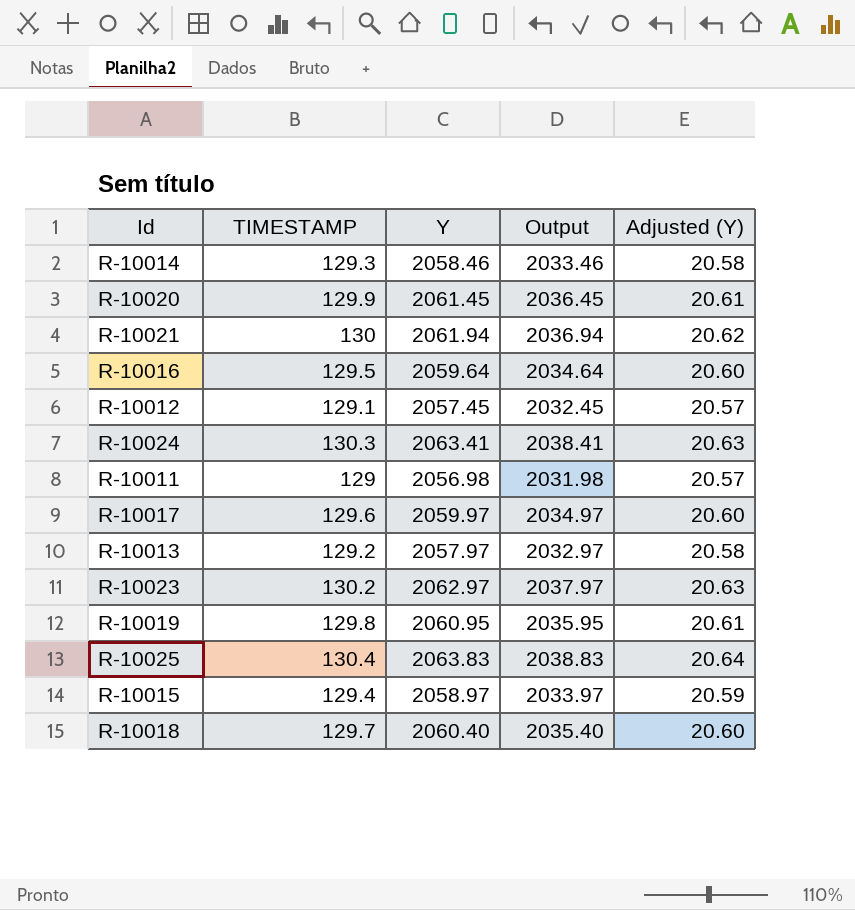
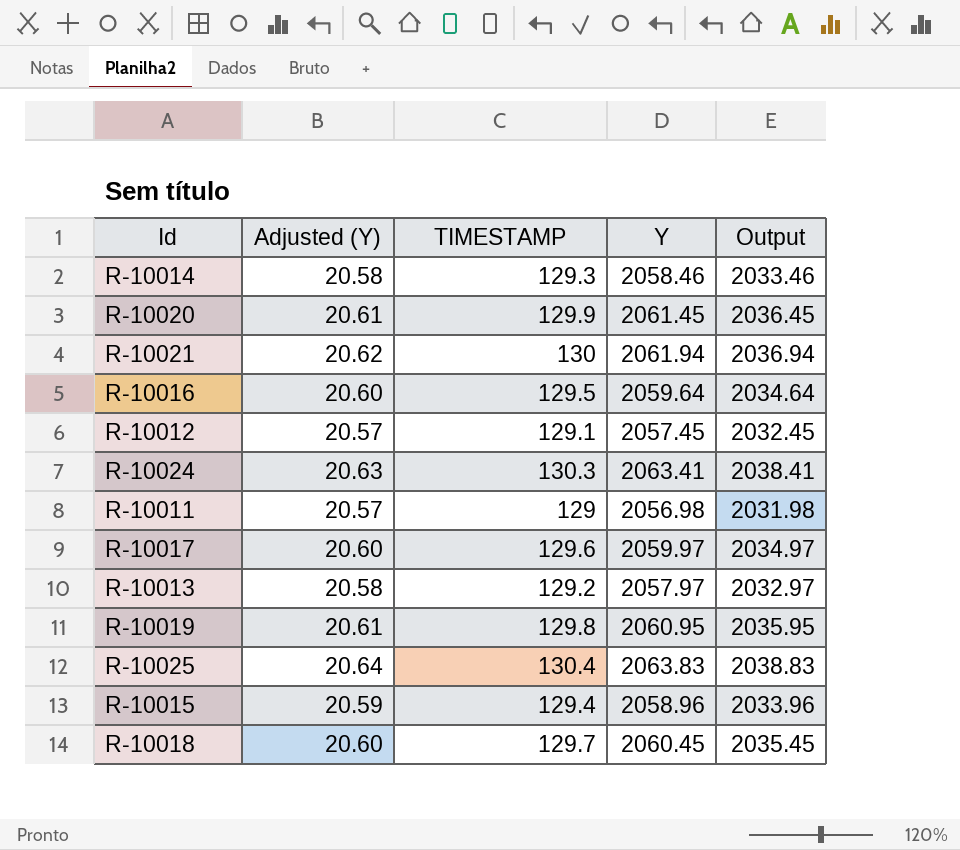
column Adjusted (Y) | position: 5 -> 2
row R-10023: 130.2 | 2062.97 | 2037.97 | 20.63 -> none
R-10015 | Y: 2058.97 -> 2058.96
R-10015 | Output: 2033.97 -> 2033.96
R-10018 | Y: 2060.40 -> 2060.45
R-10018 | Output: 2035.40 -> 2035.45

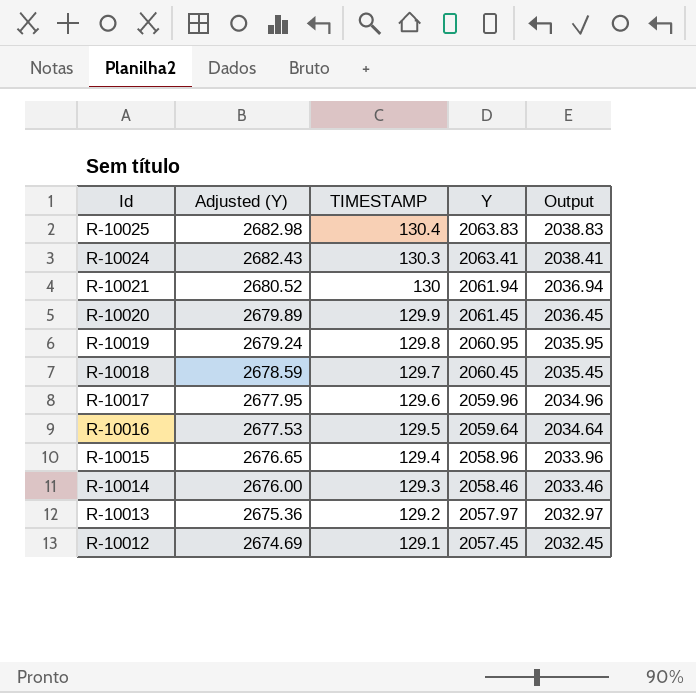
row order: none -> Id descending
column Adjusted (Y) | formula: [Y] * 0.01 -> [Y] * 1.3
row R-10011: 20.57 | 129 | 2056.98 | 2031.98 -> none
R-10017 | Y: 2059.97 -> 2059.96
R-10017 | Output: 2034.97 -> 2034.96

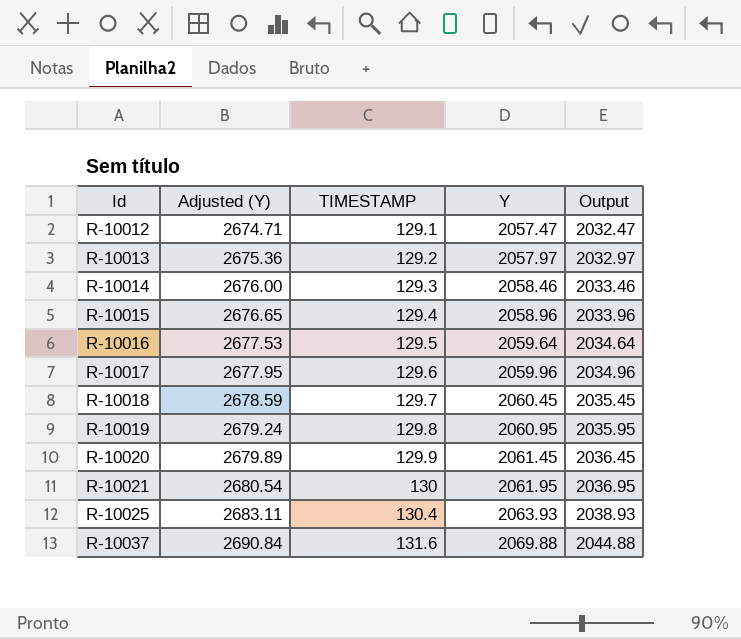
row order: Id descending -> Id ascending
row R-10024: 2682.43 | 130.3 | 2063.41 | 2038.41 -> none
R-10012 | Adjusted (Y): 2674.69 -> 2674.71
R-10012 | Y: 2057.45 -> 2057.47
R-10012 | Output: 2032.45 -> 2032.47
R-10021 | Adjusted (Y): 2680.52 -> 2680.54
R-10021 | Y: 2061.94 -> 2061.95
R-10021 | Output: 2036.94 -> 2036.95
R-10025 | Adjusted (Y): 2682.98 -> 2683.11
R-10025 | Y: 2063.83 -> 2063.93
R-10025 | Output: 2038.83 -> 2038.93
row R-10037: none -> 2690.84 | 131.6 | 2069.88 | 2044.88

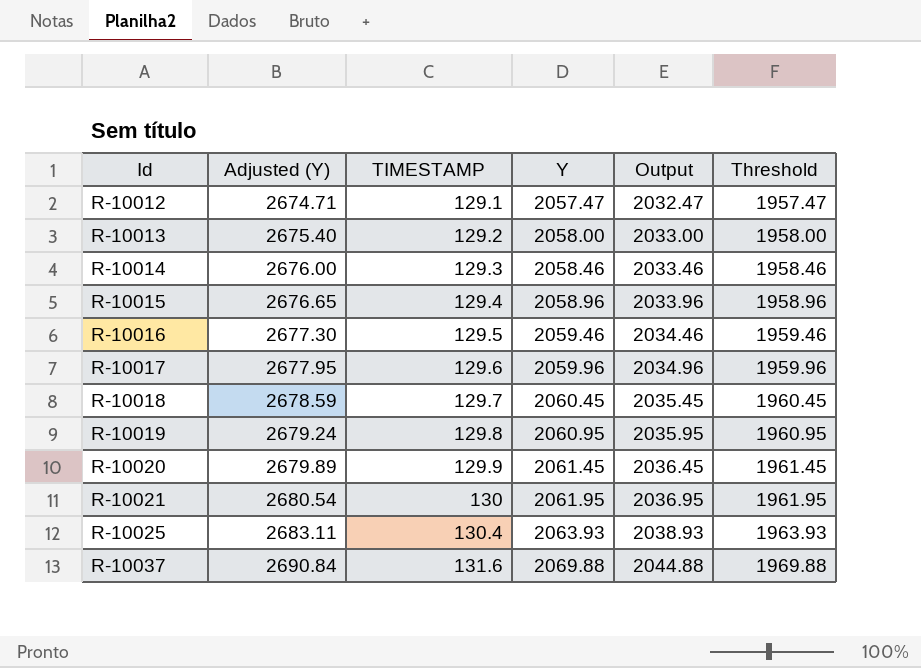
column Threshold | formula: none -> [Y] - 100
R-10013 | Adjusted (Y): 2675.36 -> 2675.40
R-10013 | Y: 2057.97 -> 2058.00
R-10013 | Output: 2032.97 -> 2033.00
R-10016 | Adjusted (Y): 2677.53 -> 2677.30
R-10016 | Y: 2059.64 -> 2059.46
R-10016 | Output: 2034.64 -> 2034.46

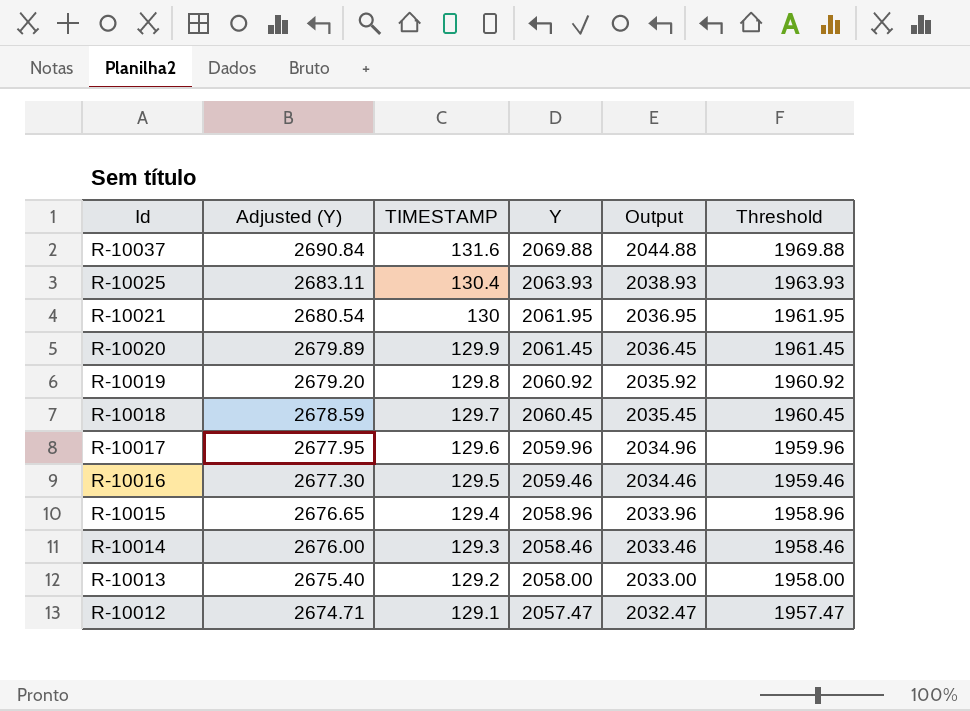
row order: Id ascending -> Id descending
R-10019 | Adjusted (Y): 2679.24 -> 2679.20
R-10019 | Y: 2060.95 -> 2060.92
R-10019 | Output: 2035.95 -> 2035.92
R-10019 | Threshold: 1960.95 -> 1960.92

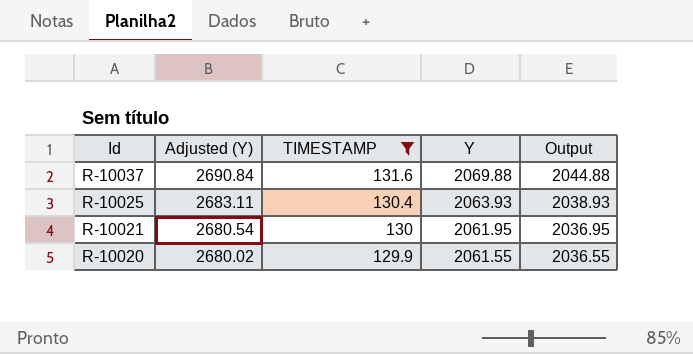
filter: none -> TIMESTAMP >= 129.9
column Threshold | formula: [Y] - 100 -> none
R-10020 | Adjusted (Y): 2679.89 -> 2680.02
R-10020 | Y: 2061.45 -> 2061.55
R-10020 | Output: 2036.45 -> 2036.55

